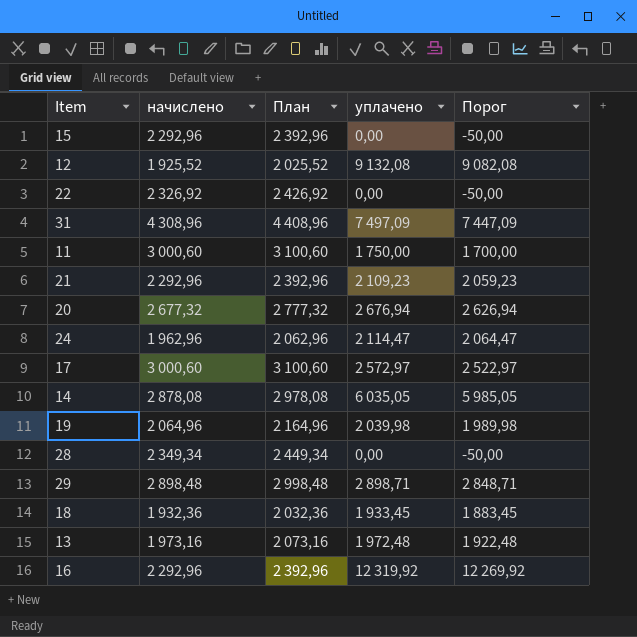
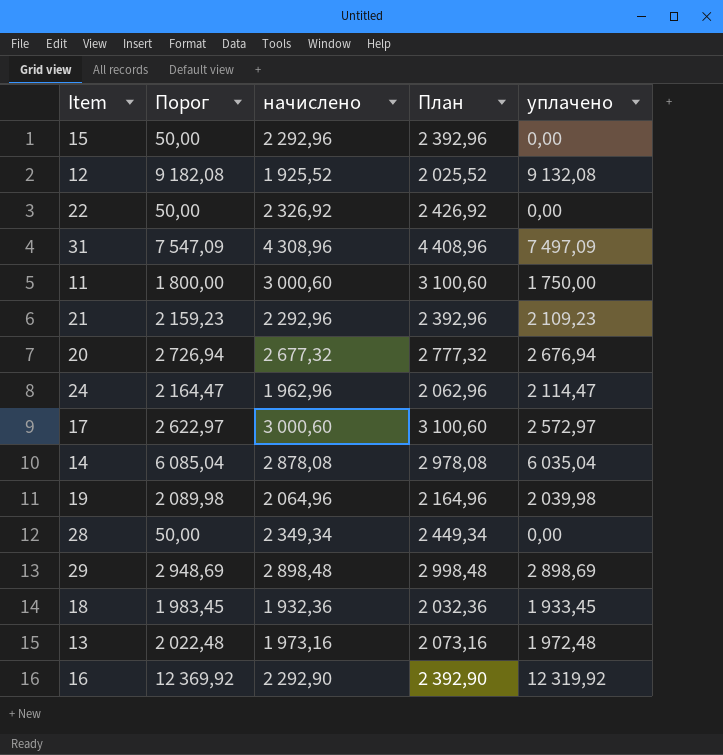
column Порог | formula: [уплачено] - 50 -> [уплачено] + 50
column Порог | position: 5 -> 2
14 | уплачено: 6 035,05 -> 6 035,04
29 | уплачено: 2 898,71 -> 2 898,69
16 | начислено: 2 292,96 -> 2 292,90
16 | План: 2 392,96 -> 2 392,90

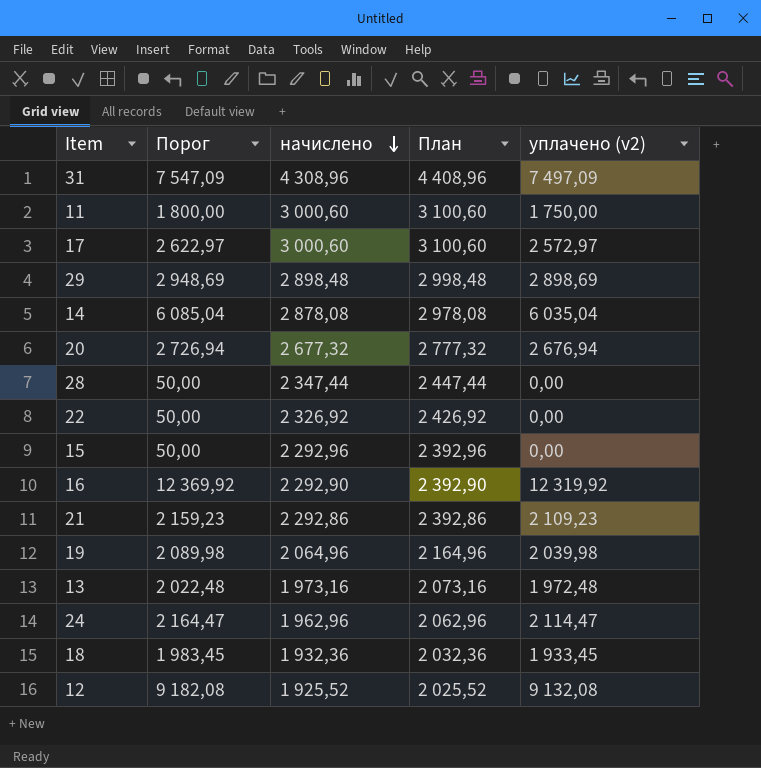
row order: none -> начислено descending
column name: уплачено -> уплачено (v2)
28 | начислено: 2 349,34 -> 2 347,44
28 | План: 2 449,34 -> 2 447,44
21 | начислено: 2 292,96 -> 2 292,86
21 | План: 2 392,96 -> 2 392,86

